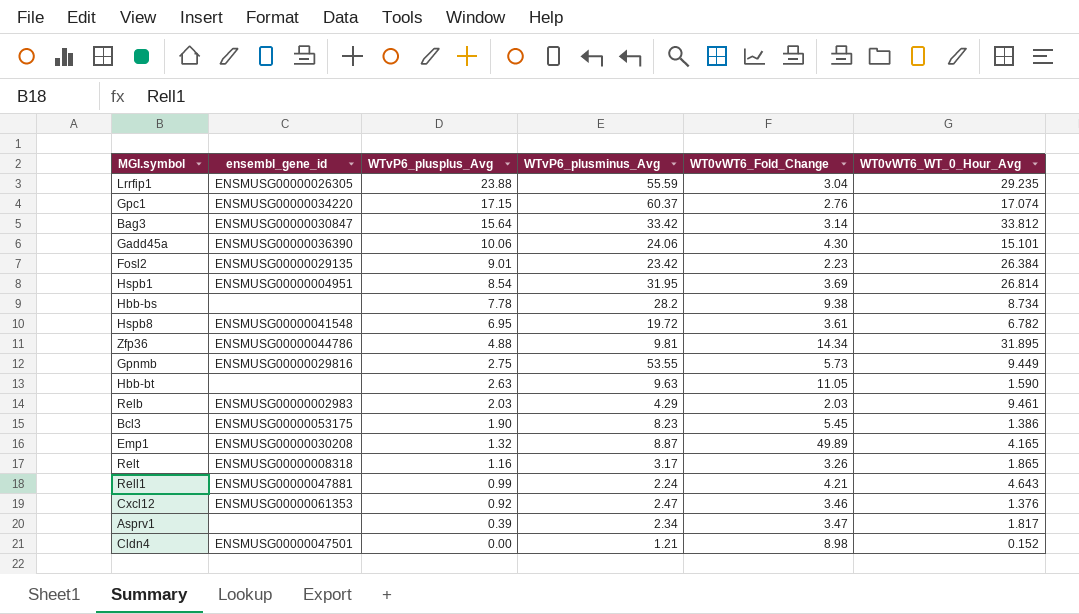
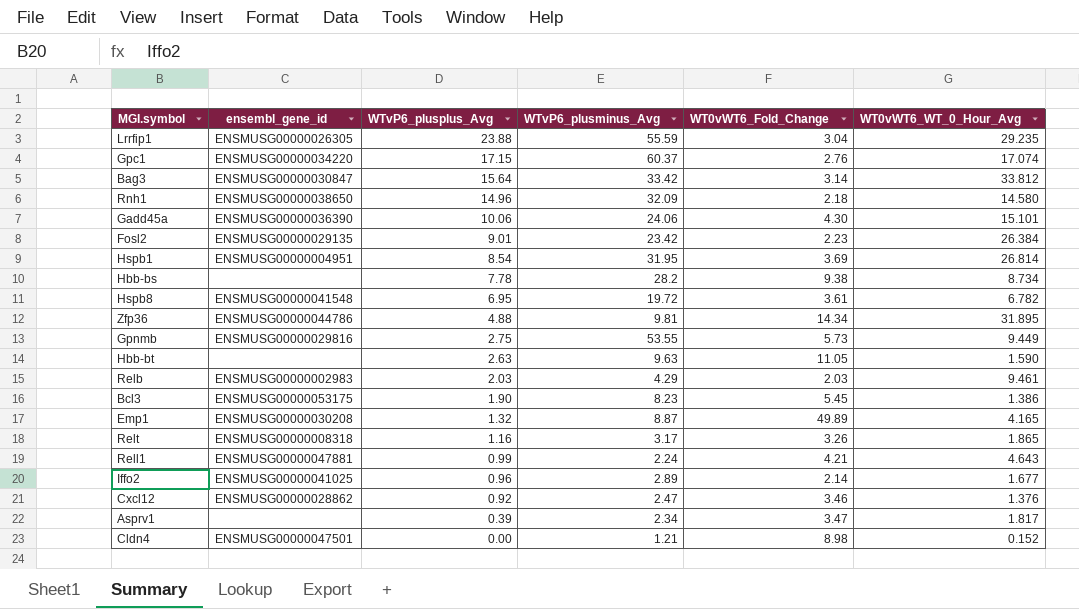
row Rnh1: none -> ENSMUSG00000038650 | 14.96 | 32.09 | 2.18 | 14.580
row Iffo2: none -> ENSMUSG00000041025 | 0.96 | 2.89 | 2.14 | 1.677
Cxcl12 | ensembl_gene_id: ENSMUSG00000061353 -> ENSMUSG00000028862

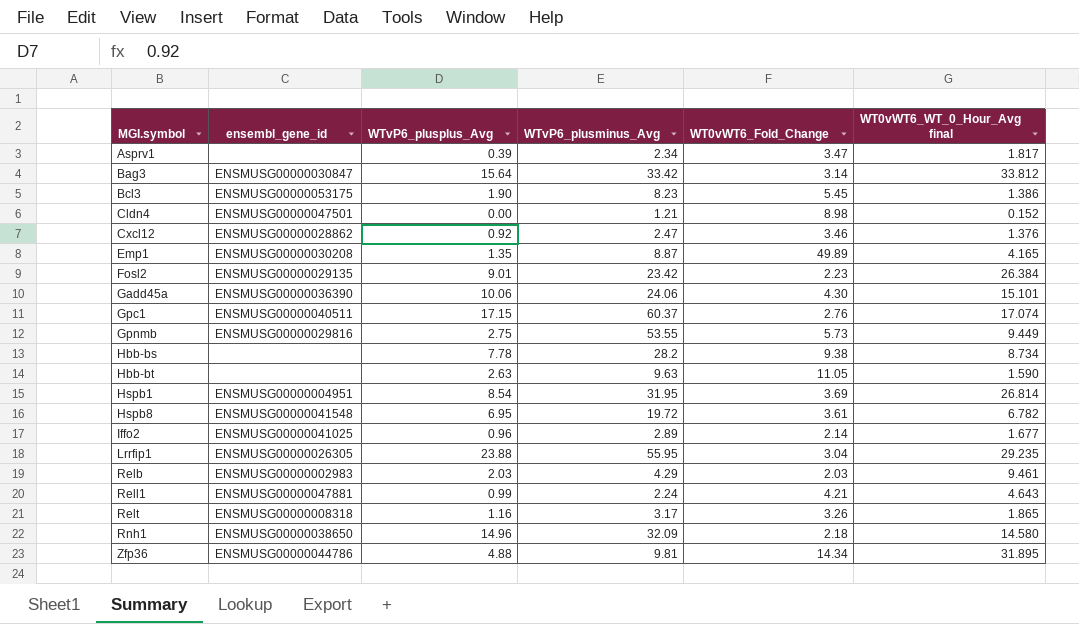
row order: WTvP6_plusplus_Avg descending -> MGI.symbol ascending
column name: WT0vWT6_WT_0_Hour_Avg -> WT0vWT6_WT_0_Hour_Avg final
Emp1 | WTvP6_plusplus_Avg: 1.32 -> 1.35
Gpc1 | ensembl_gene_id: ENSMUSG00000034220 -> ENSMUSG00000040511
Lrrfip1 | WTvP6_plusminus_Avg: 55.59 -> 55.95

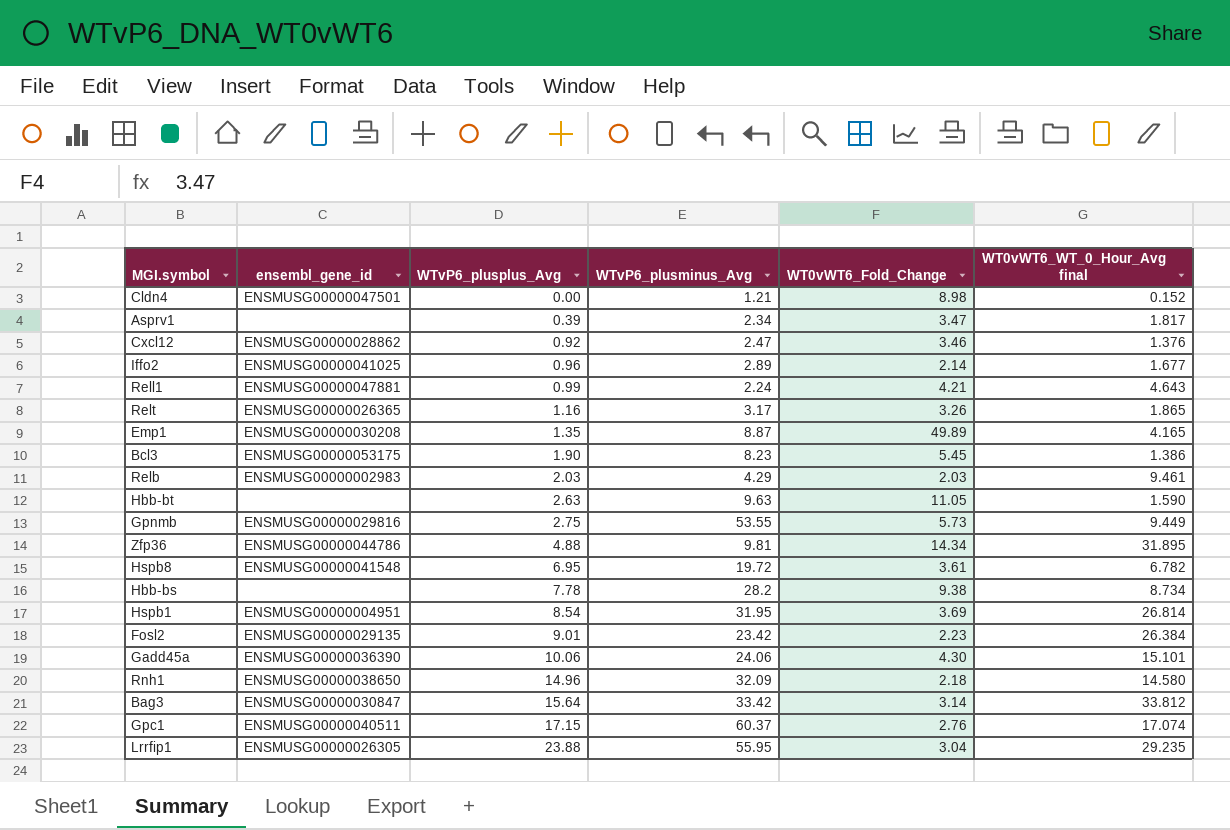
row order: MGI.symbol ascending -> WTvP6_plusplus_Avg ascending
Relt | ensembl_gene_id: ENSMUSG00000008318 -> ENSMUSG00000026365

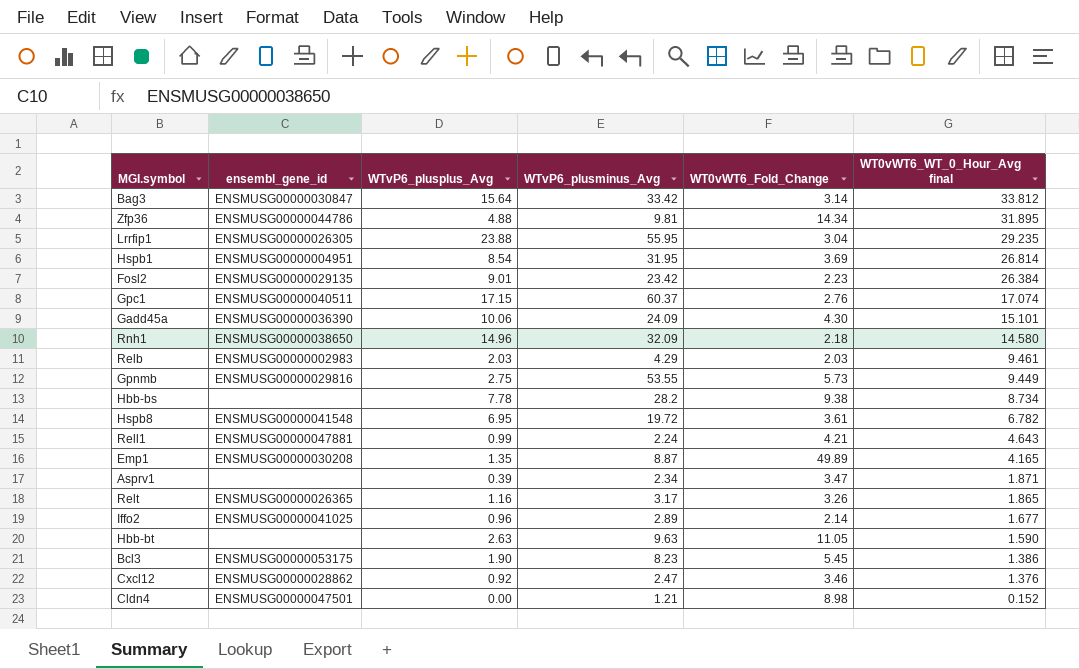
row order: WTvP6_plusplus_Avg ascending -> WT0vWT6_WT_0_Hour_Avg final descending
Gadd45a | WTvP6_plusminus_Avg: 24.06 -> 24.09
Asprv1 | WT0vWT6_WT_0_Hour_Avg final: 1.817 -> 1.871

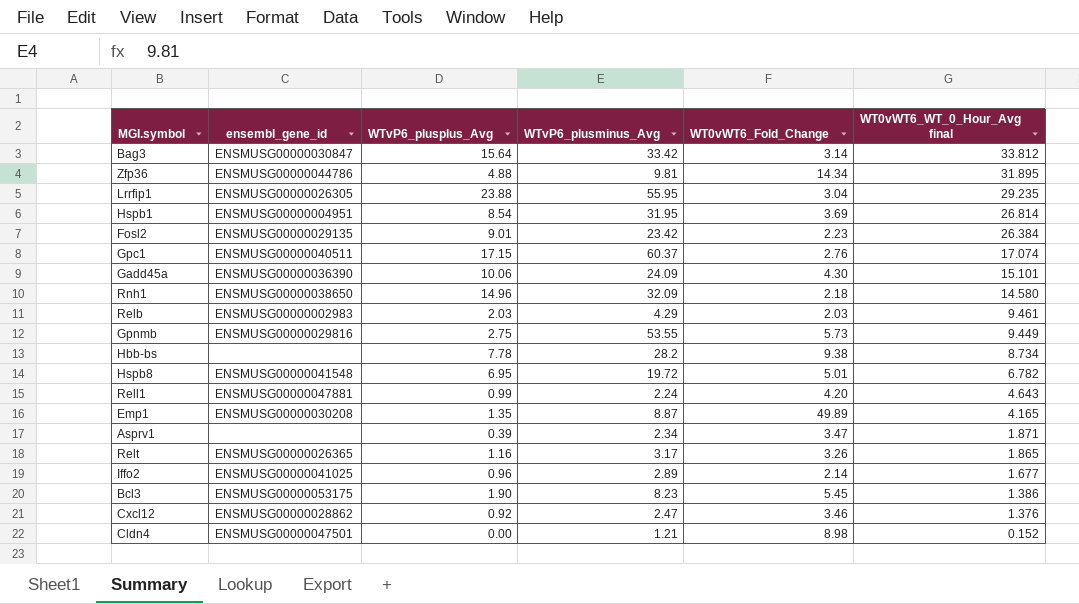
row Hbb-bt: none | 2.63 | 9.63 | 11.05 | 1.590 -> none
Hspb8 | WT0vWT6_Fold_Change: 3.61 -> 5.01
Rell1 | WT0vWT6_Fold_Change: 4.21 -> 4.20

